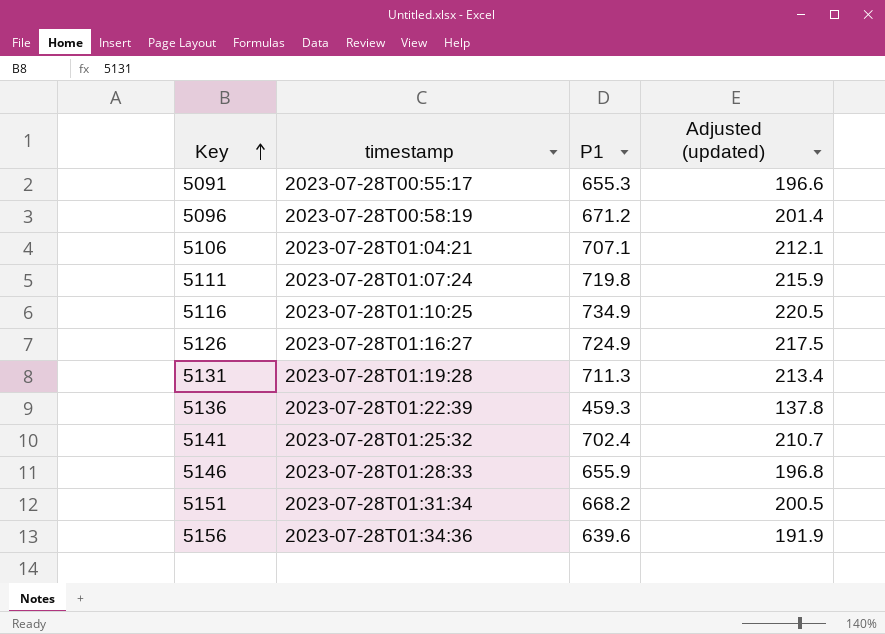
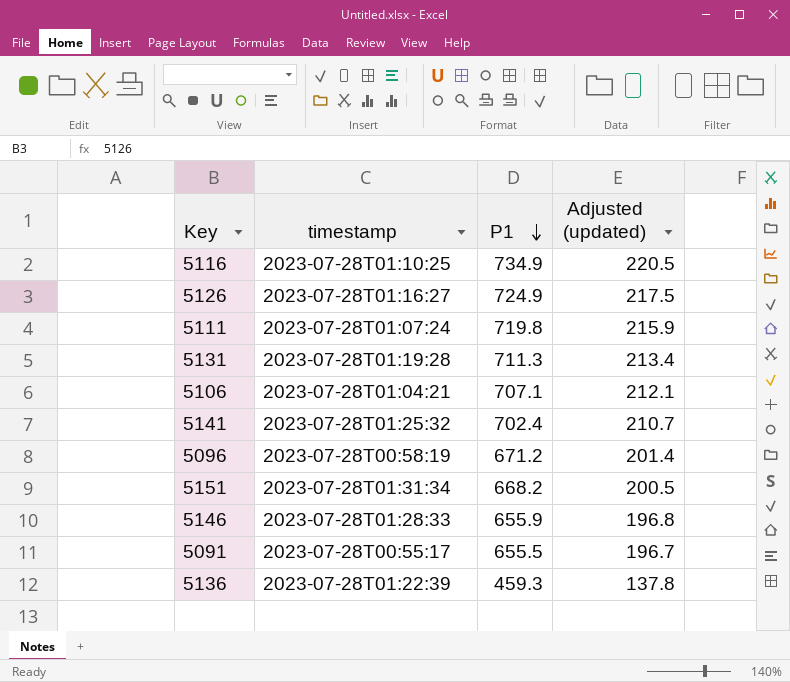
row order: Key ascending -> P1 descending
row 5156: 2023-07-28T01:34:36 | 639.6 | 191.9 -> none
5091 | P1: 655.3 -> 655.5
5091 | Adjusted (updated): 196.6 -> 196.7

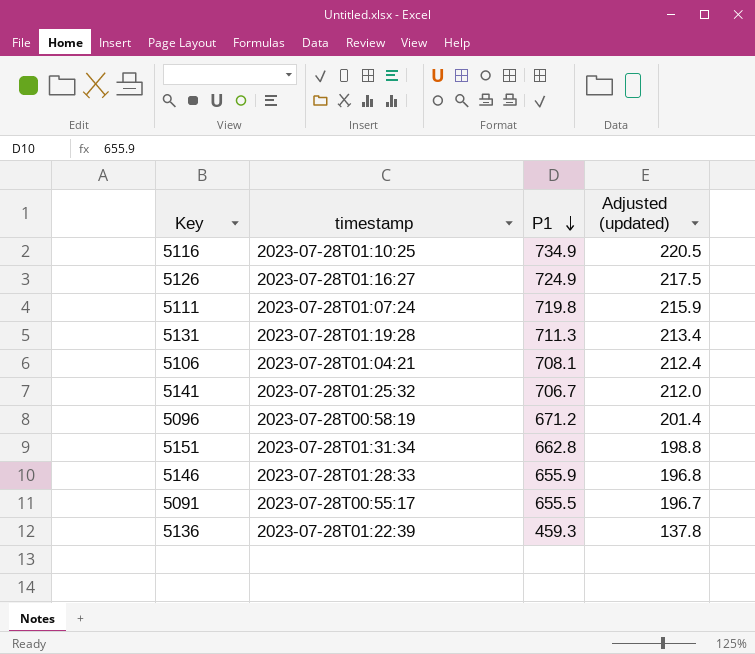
5106 | P1: 707.1 -> 708.1
5106 | Adjusted (updated): 212.1 -> 212.4
5141 | P1: 702.4 -> 706.7
5141 | Adjusted (updated): 210.7 -> 212.0
5151 | P1: 668.2 -> 662.8
5151 | Adjusted (updated): 200.5 -> 198.8

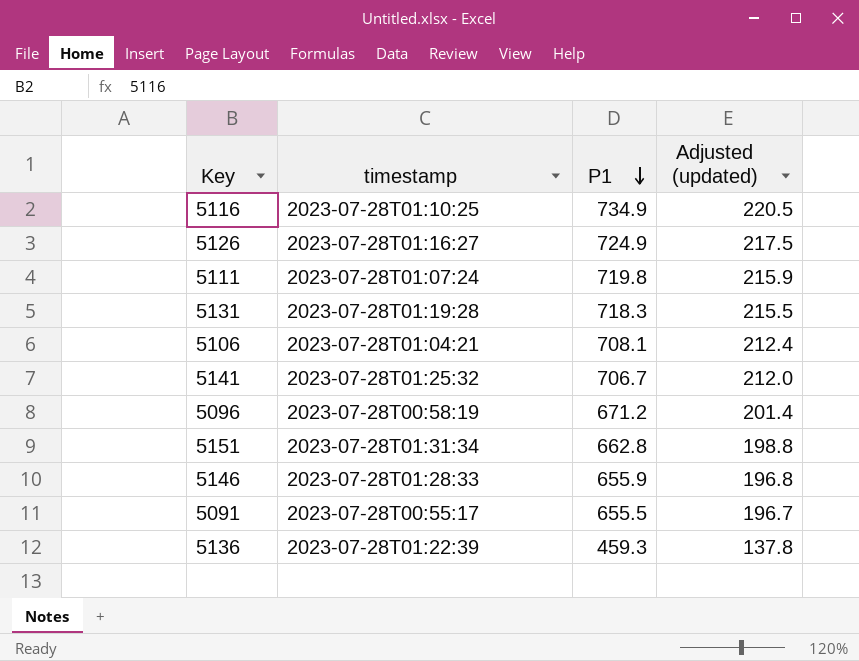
5131 | P1: 711.3 -> 718.3
5131 | Adjusted (updated): 213.4 -> 215.5

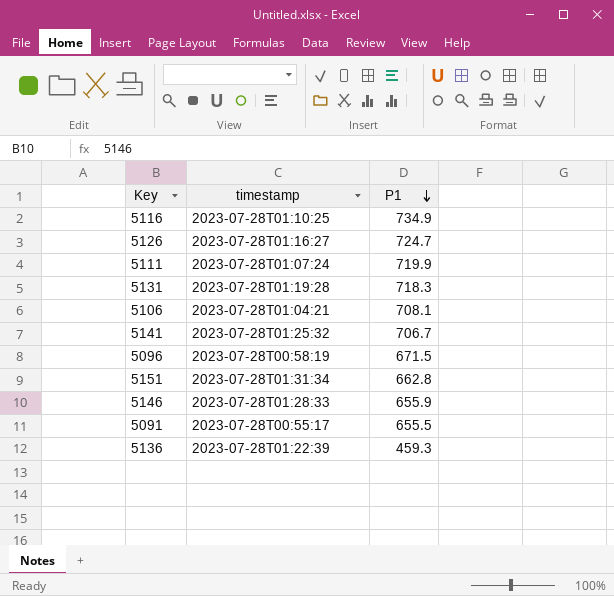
column Adjusted (updated) | formula: [P1] * 0.3 -> none
5126 | P1: 724.9 -> 724.7
5111 | P1: 719.8 -> 719.9
5096 | P1: 671.2 -> 671.5

